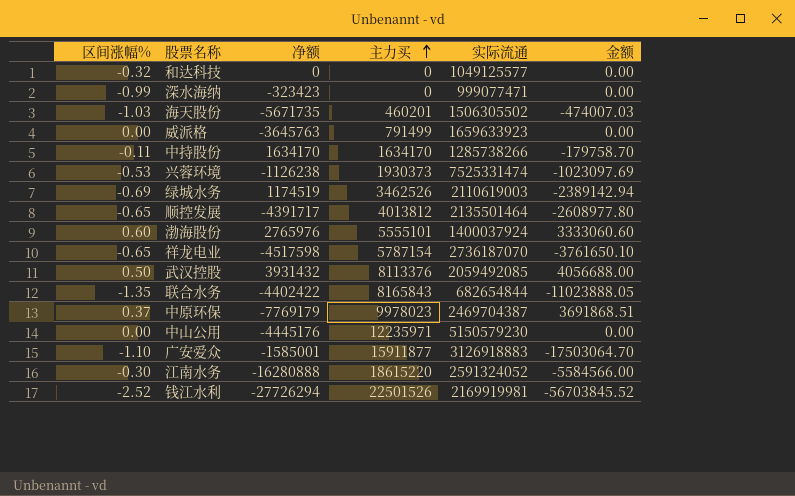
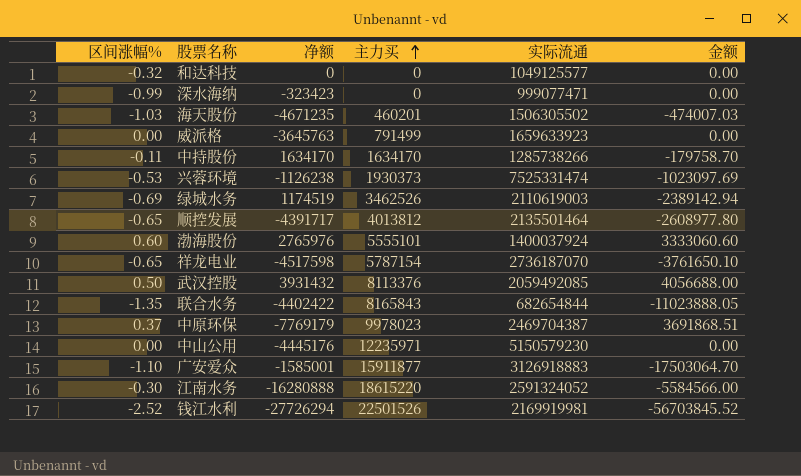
海天股份 | 净额: -5671735 -> -4671235

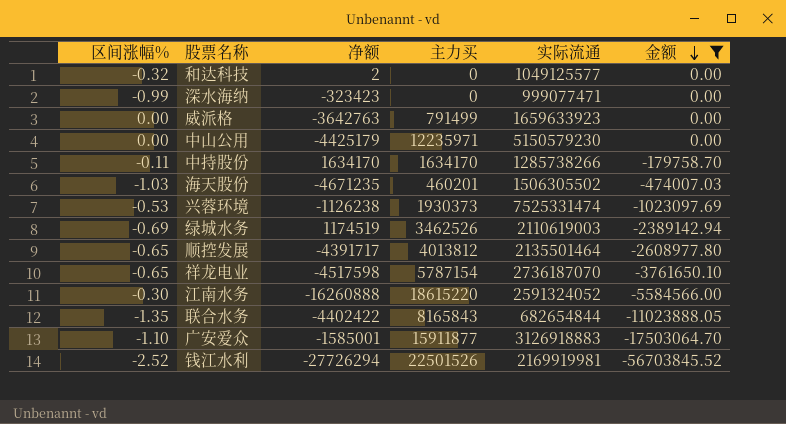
filter: none -> 金额 <= 0.00
row order: 主力买 ascending -> 金额 descending
和达科技 | 净额: 0 -> 2
威派格 | 净额: -3645763 -> -3642763
中山公用 | 净额: -4445176 -> -4425179
江南水务 | 净额: -16280888 -> -16260888

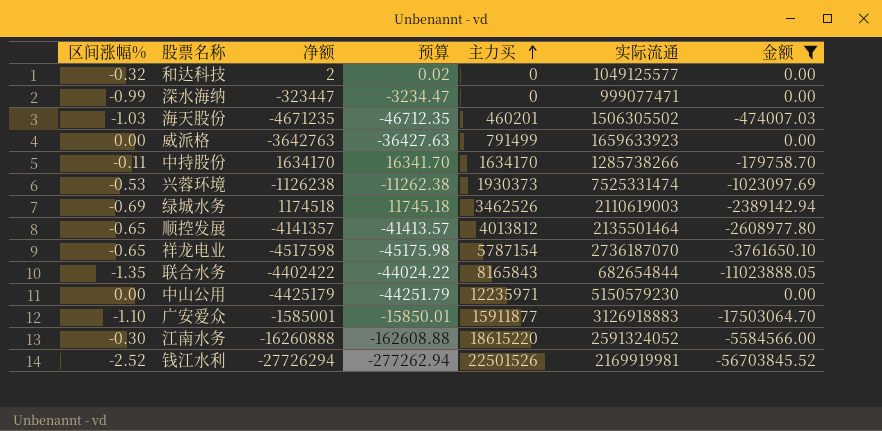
row order: 金额 descending -> 主力买 ascending
column 预算 | formula: none -> [净额] * 0.01
深水海纳 | 净额: -323423 -> -323447
绿城水务 | 净额: 1174519 -> 1174518
顺控发展 | 净额: -4391717 -> -4141357

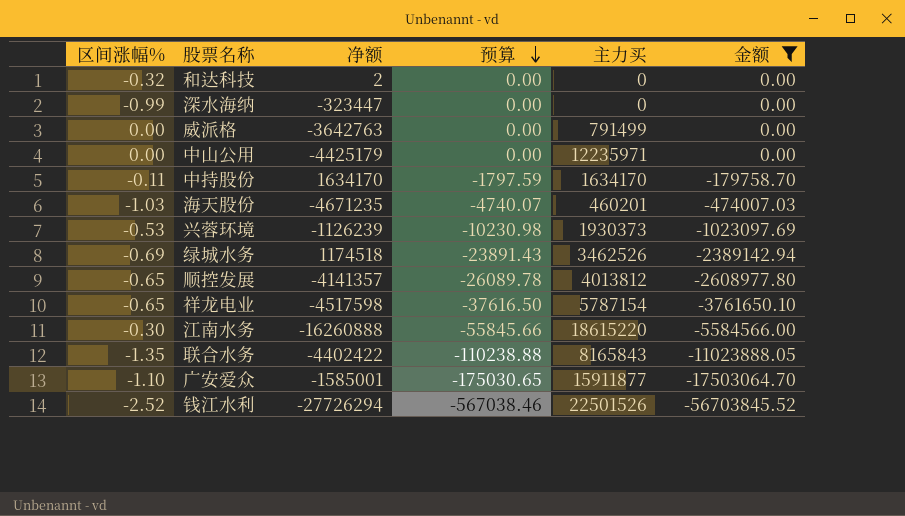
row order: 主力买 ascending -> 预算 descending
column 实际流通 | position: 6 -> none
column 预算 | formula: [净额] * 0.01 -> [金额] * 0.01
兴蓉环境 | 净额: -1126238 -> -1126239

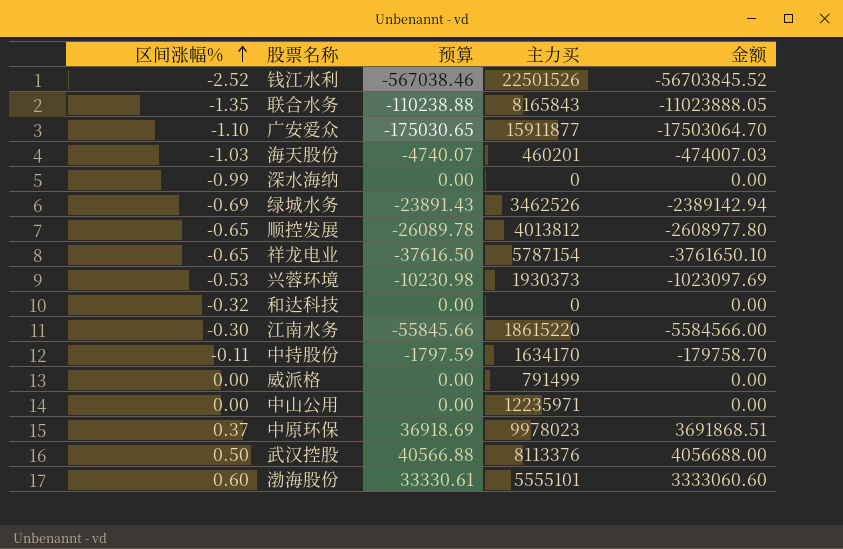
filter: 金额 <= 0.00 -> none
row order: 预算 descending -> 区间涨幅% ascending
column 净额 | position: 3 -> none

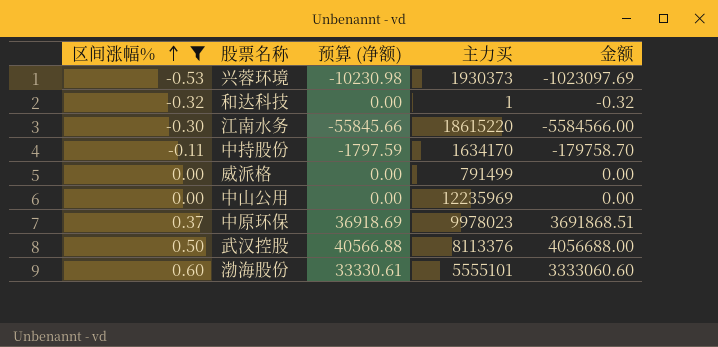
filter: none -> 区间涨幅% >= -0.53
column name: 预算 -> 预算 (净额)
和达科技 | 主力买: 0 -> 1
和达科技 | 金额: 0.00 -> -0.32
中山公用 | 主力买: 12235971 -> 12235969

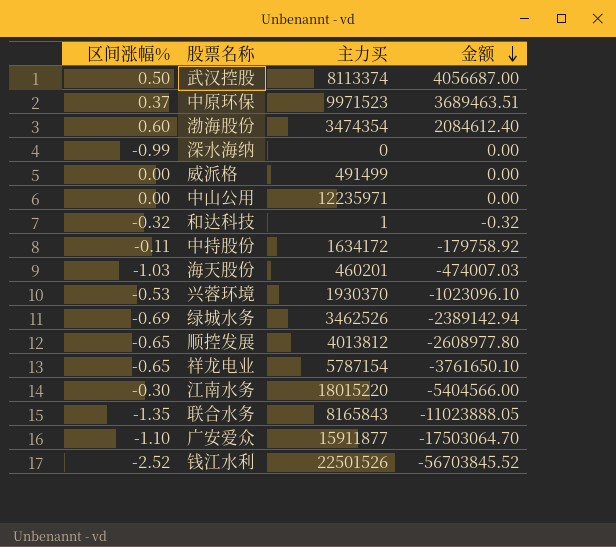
filter: 区间涨幅% >= -0.53 -> none
row order: 区间涨幅% ascending -> 金额 descending
column 预算 (净额) | formula: [金额] * 0.01 -> none
武汉控股 | 主力买: 8113376 -> 8113374
武汉控股 | 金额: 4056688.00 -> 4056687.00
中原环保 | 主力买: 9978023 -> 9971523
中原环保 | 金额: 3691868.51 -> 3689463.51
渤海股份 | 主力买: 5555101 -> 3474354
渤海股份 | 金额: 3333060.60 -> 2084612.40
威派格 | 主力买: 791499 -> 491499
中山公用 | 主力买: 12235969 -> 12235971
中持股份 | 主力买: 1634170 -> 1634172
中持股份 | 金额: -179758.70 -> -179758.92
兴蓉环境 | 主力买: 1930373 -> 1930370
兴蓉环境 | 金额: -1023097.69 -> -1023096.10
江南水务 | 主力买: 18615220 -> 18015220
江南水务 | 金额: -5584566.00 -> -5404566.00

